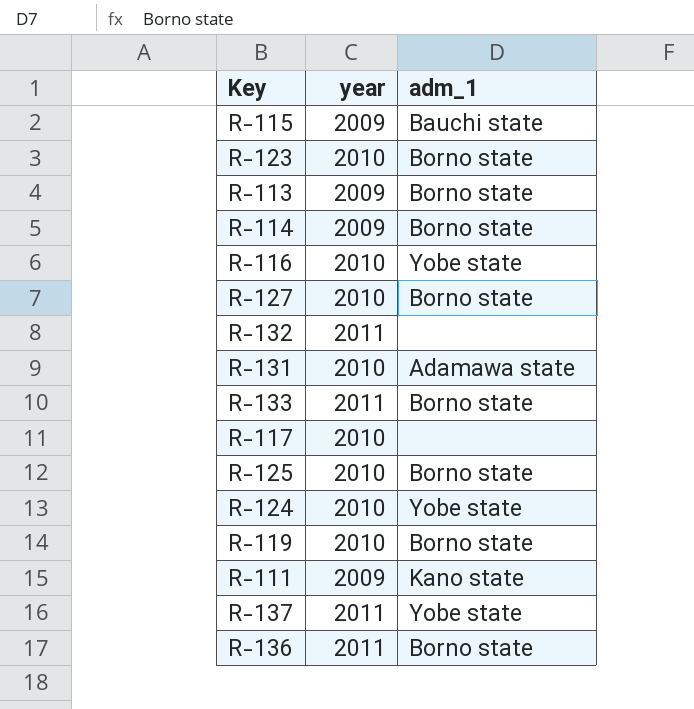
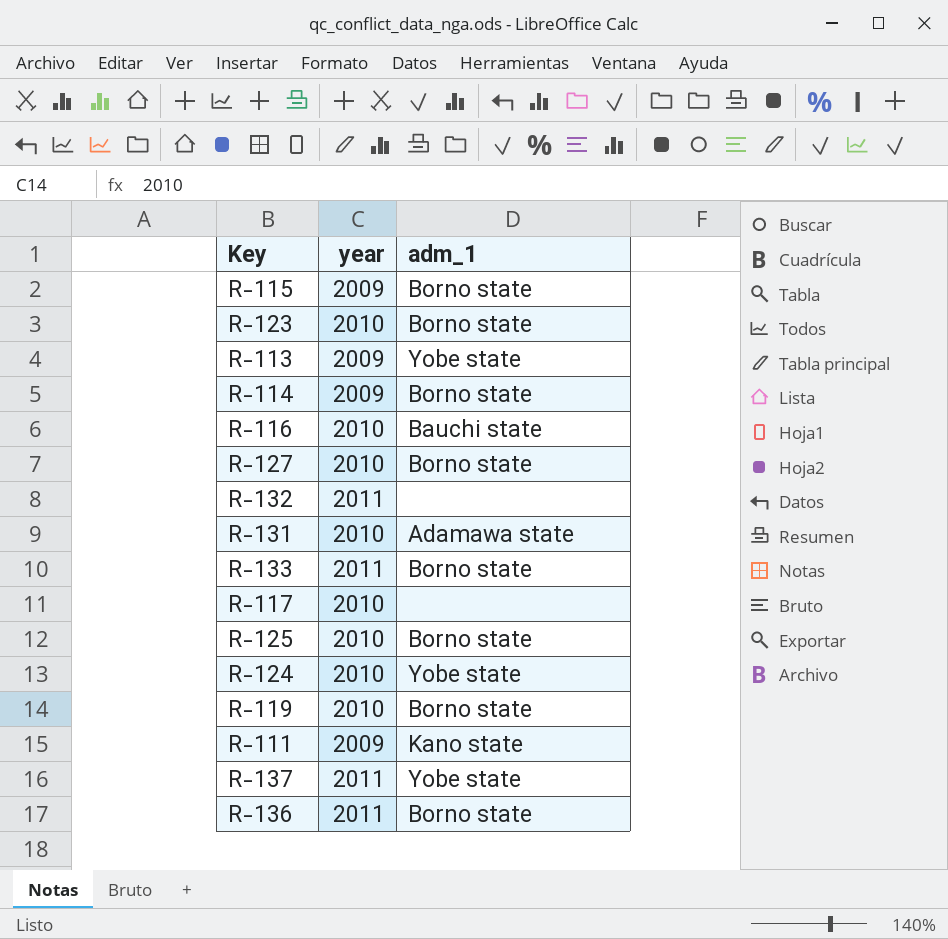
R-115 | adm_1: Bauchi state -> Borno state
R-113 | adm_1: Borno state -> Yobe state
R-116 | adm_1: Yobe state -> Bauchi state

